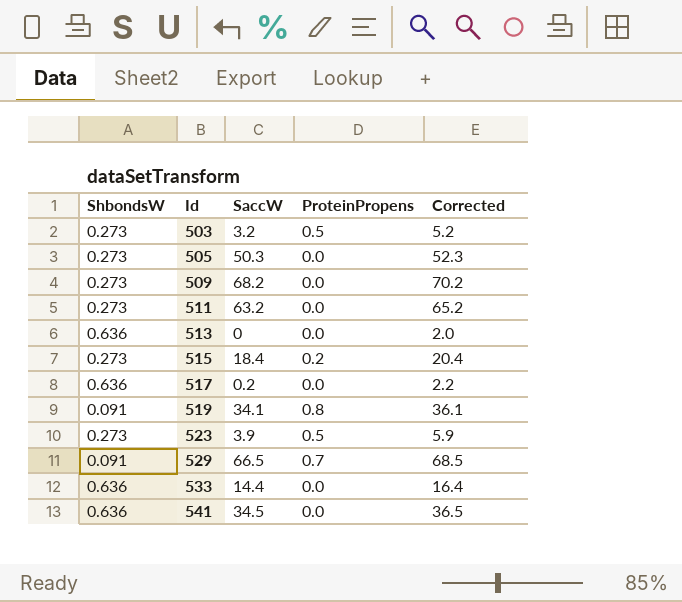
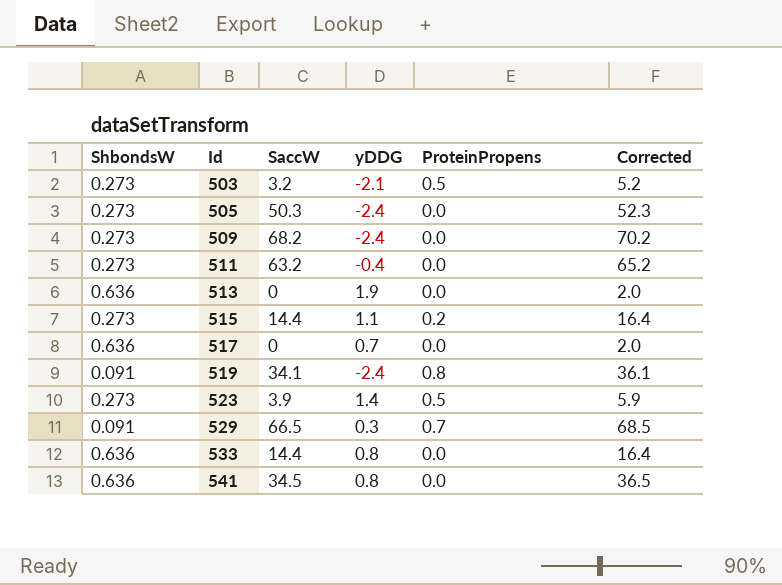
column yDDG | position: none -> 4
515 | SaccW: 18.4 -> 14.4
515 | Corrected: 20.4 -> 16.4
517 | SaccW: 0.2 -> 0
517 | Corrected: 2.2 -> 2.0

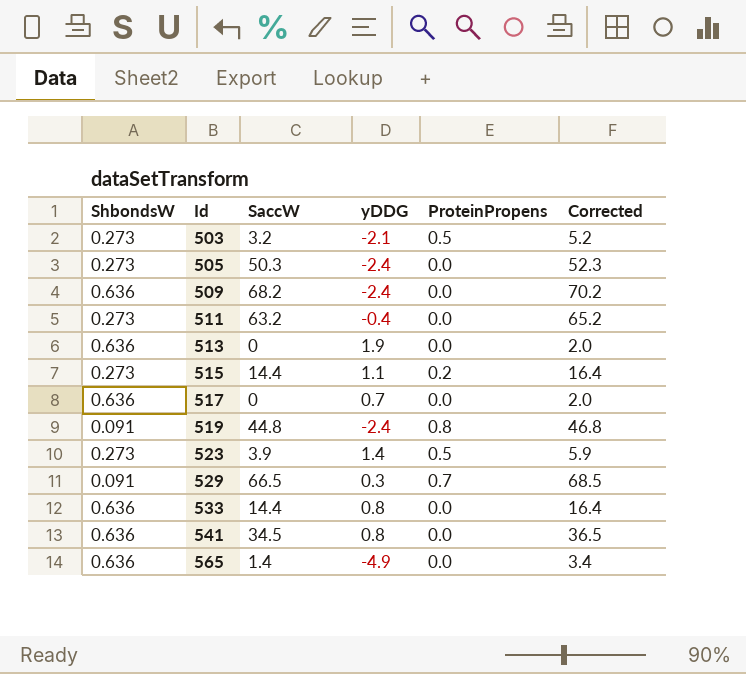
509 | ShbondsW: 0.273 -> 0.636
519 | SaccW: 34.1 -> 44.8
519 | Corrected: 36.1 -> 46.8
row 565: none -> 0.636 | 1.4 | -4.9 | 0.0 | 3.4

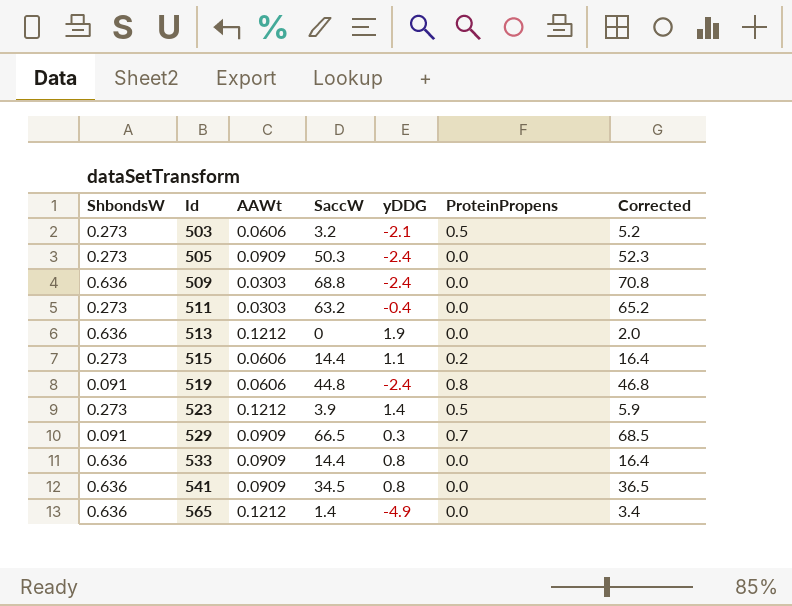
column AAWt | position: none -> 3
row 517: 0.636 | 0 | 0.7 | 0.0 | 2.0 -> none
509 | SaccW: 68.2 -> 68.8
509 | Corrected: 70.2 -> 70.8

